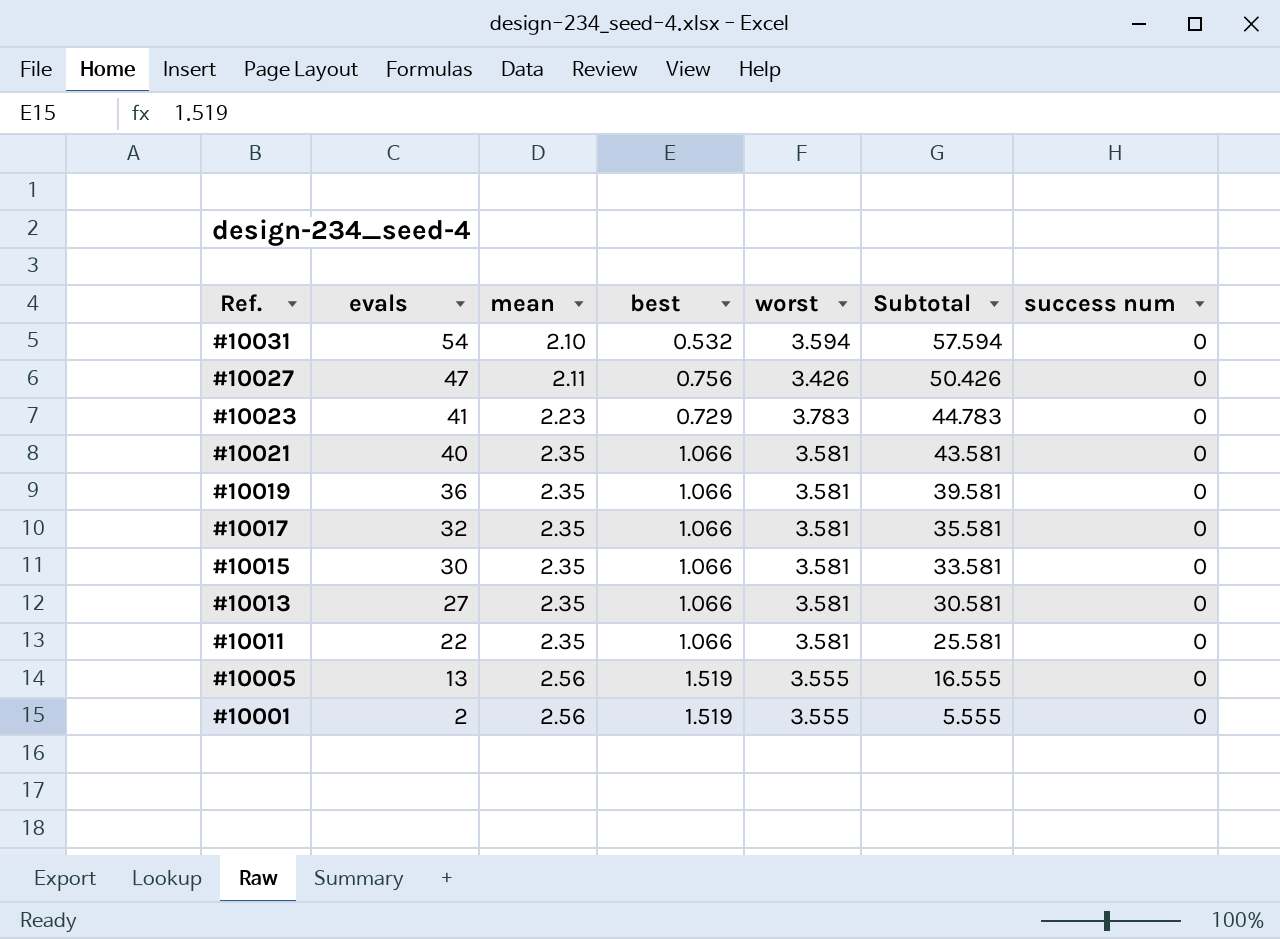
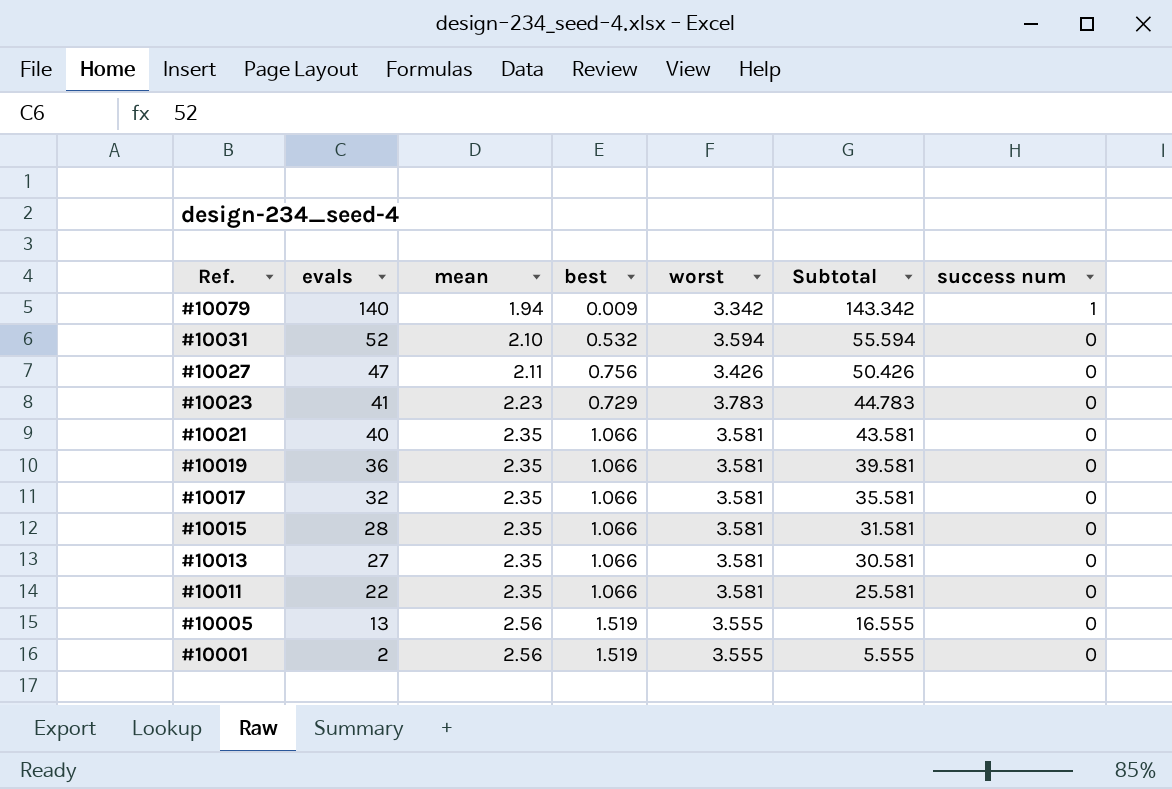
row #10079: none -> 140 | 1.94 | 0.009 | 3.342 | 143.342 | 1
#10031 | evals: 54 -> 52
#10031 | Subtotal: 57.594 -> 55.594
#10015 | evals: 30 -> 28
#10015 | Subtotal: 33.581 -> 31.581

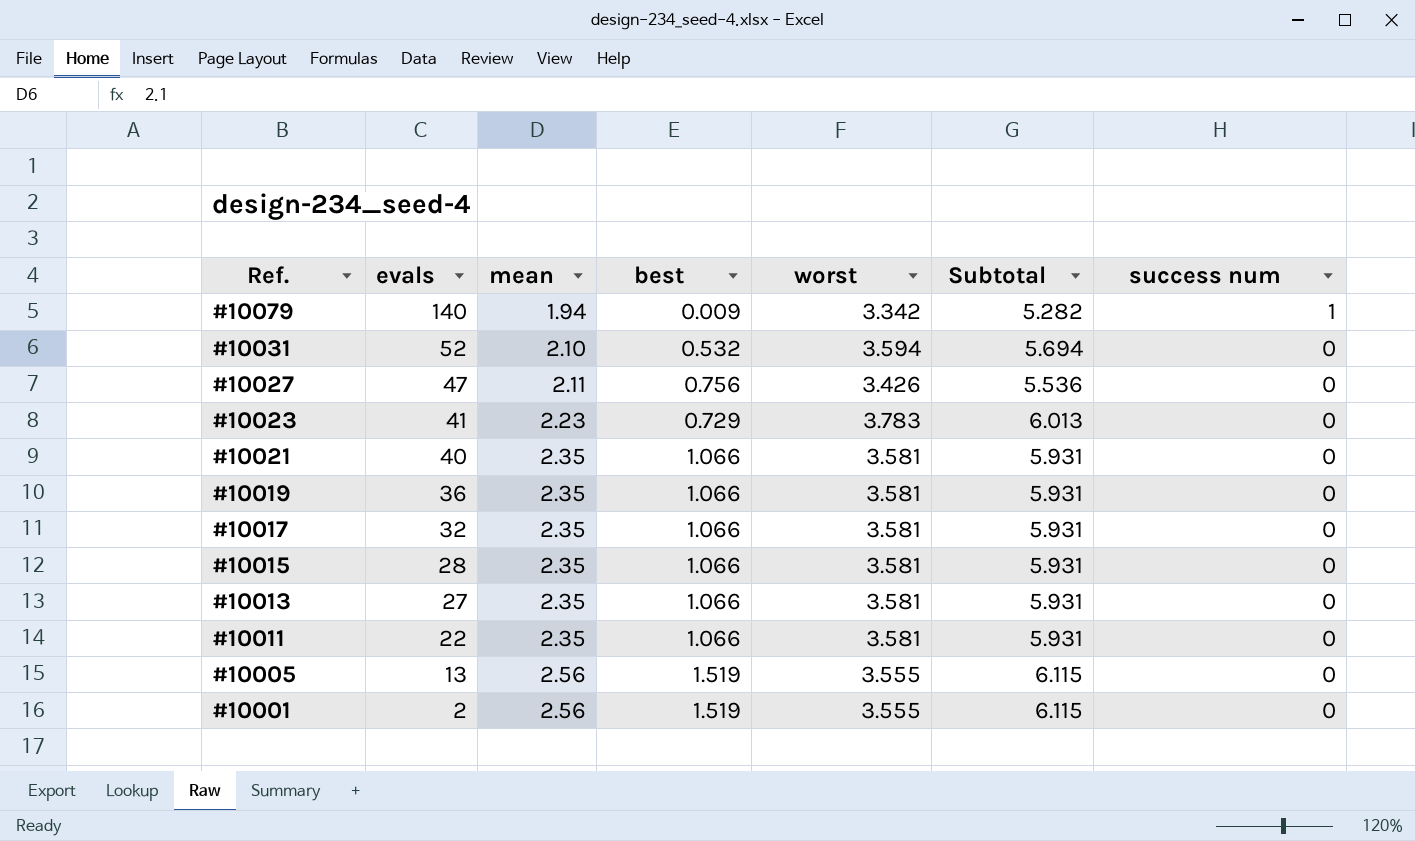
column Subtotal | formula: [evals] + [worst] -> [mean] + [worst]

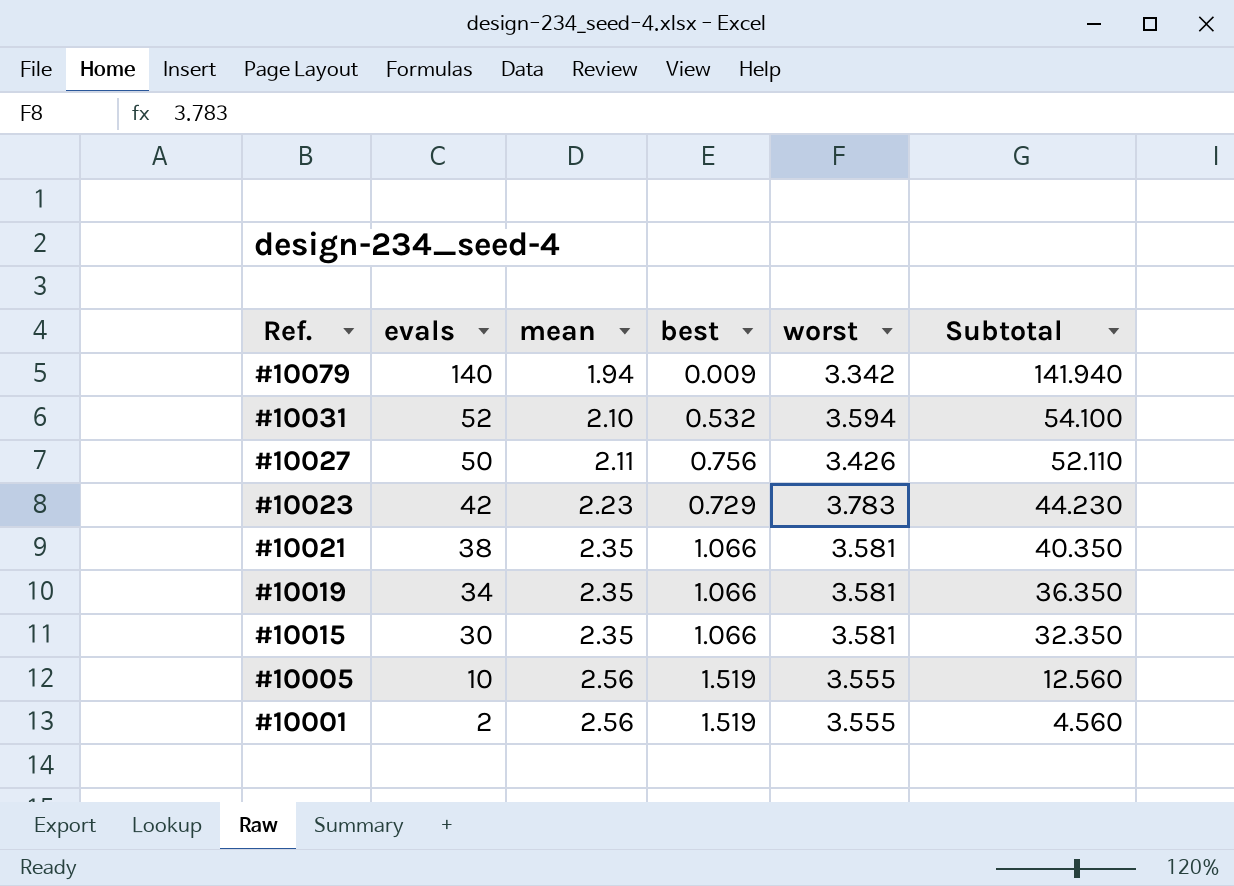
column success num | position: 7 -> none
column Subtotal | formula: [mean] + [worst] -> [evals] + [mean]
row #10017: 32 | 2.35 | 1.066 | 3.581 | 5.931 | 0 -> none
row #10013: 27 | 2.35 | 1.066 | 3.581 | 5.931 | 0 -> none
row #10011: 22 | 2.35 | 1.066 | 3.581 | 5.931 | 0 -> none
#10027 | evals: 47 -> 50
#10023 | evals: 41 -> 42
#10021 | evals: 40 -> 38
#10019 | evals: 36 -> 34
#10015 | evals: 28 -> 30
#10005 | evals: 13 -> 10

